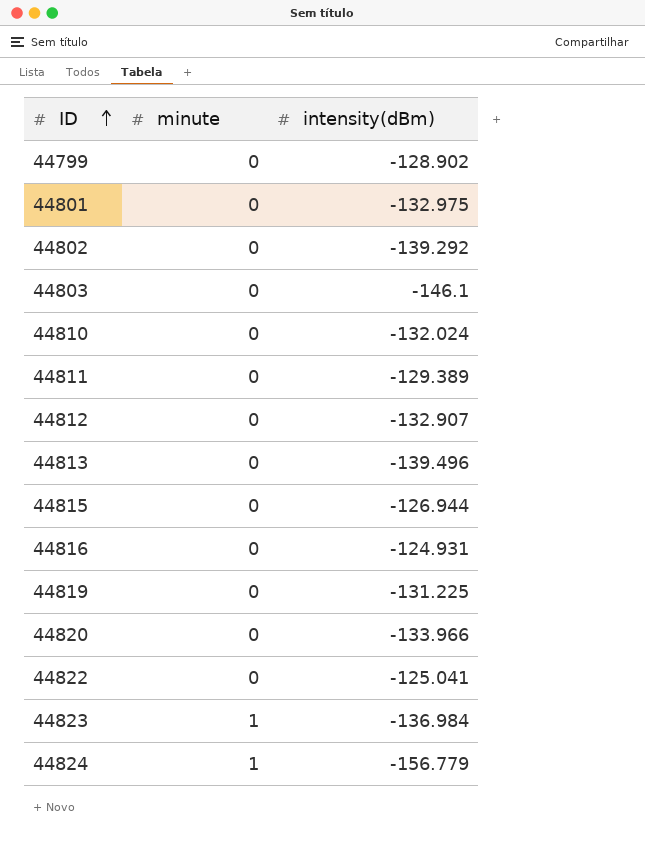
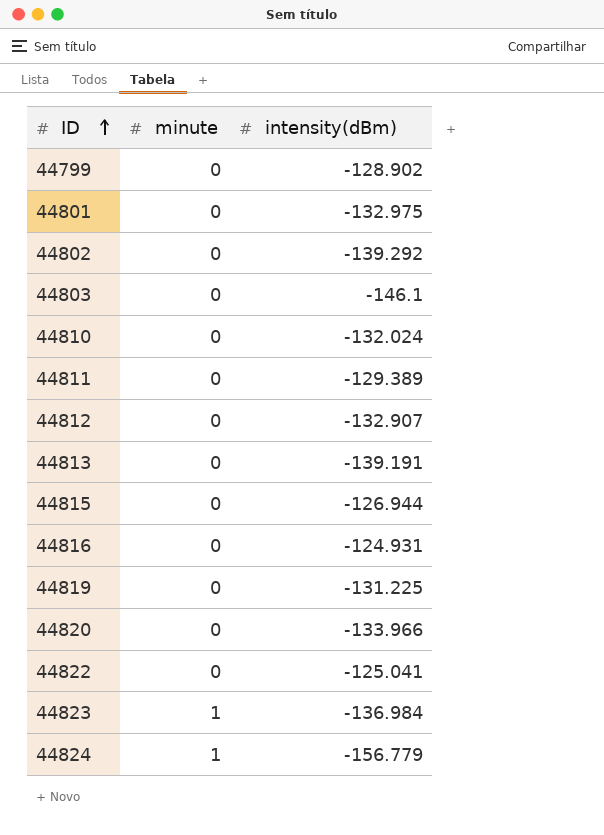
44813 | intensity(dBm): -139.496 -> -139.191

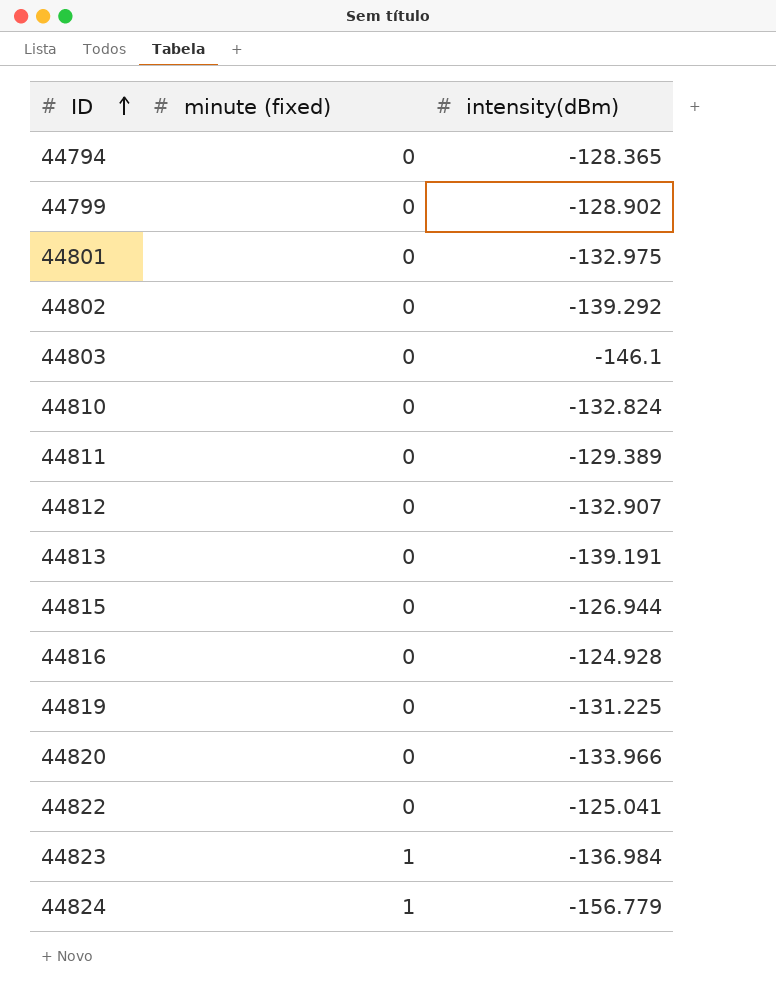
column name: minute -> minute (fixed)
row 44794: none -> 0 | -128.365
44810 | intensity(dBm): -132.024 -> -132.824
44816 | intensity(dBm): -124.931 -> -124.928

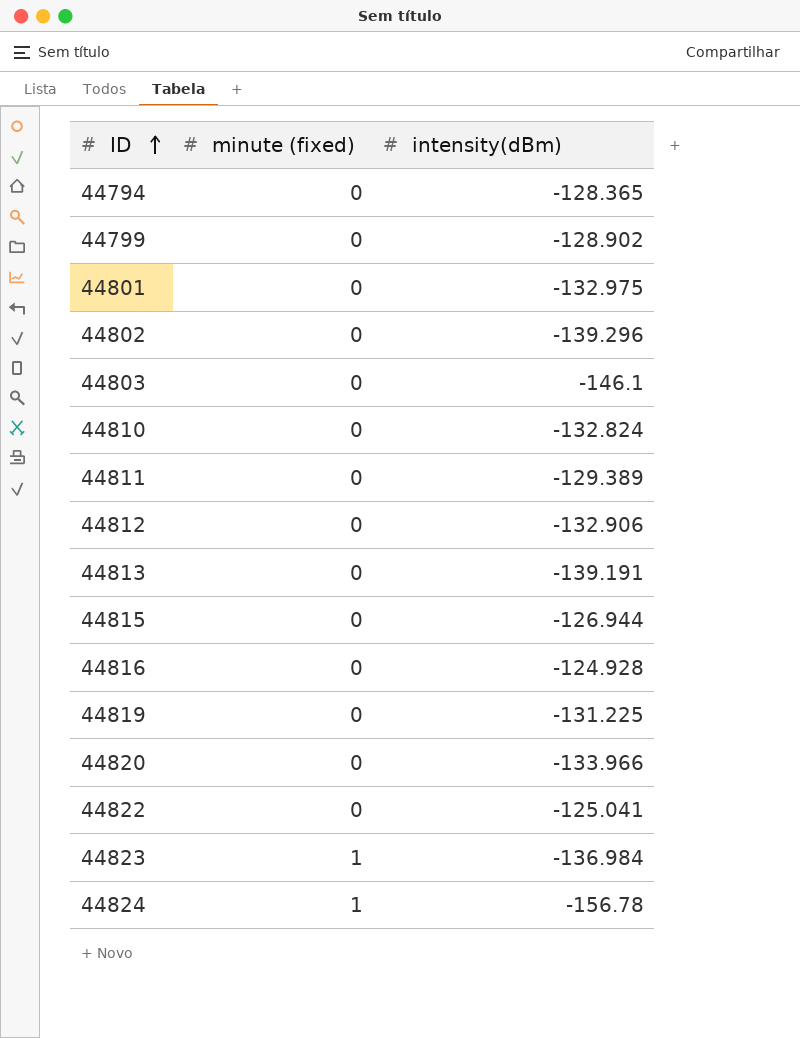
44802 | intensity(dBm): -139.292 -> -139.296
44812 | intensity(dBm): -132.907 -> -132.906
44824 | intensity(dBm): -156.779 -> -156.78

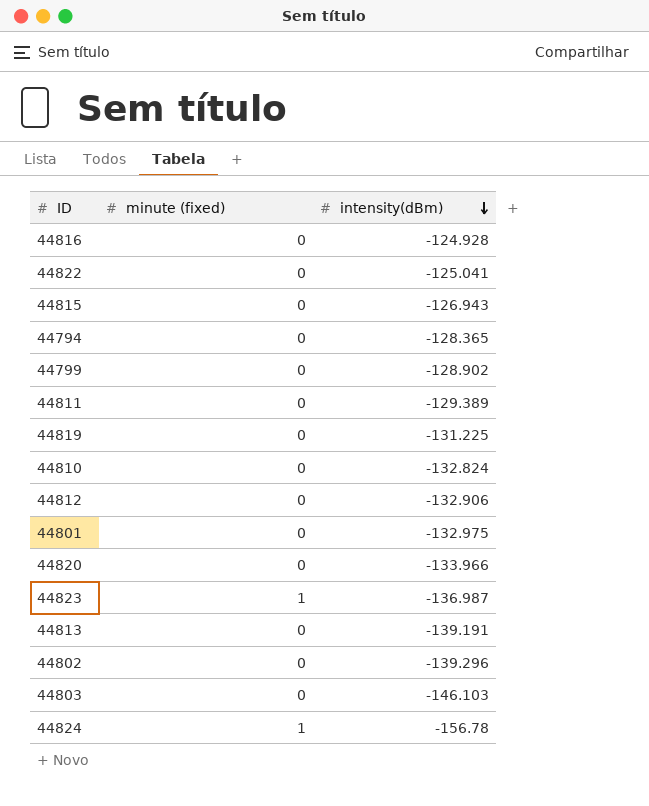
row order: ID ascending -> intensity(dBm) descending
44815 | intensity(dBm): -126.944 -> -126.943
44823 | intensity(dBm): -136.984 -> -136.987
44803 | intensity(dBm): -146.1 -> -146.103

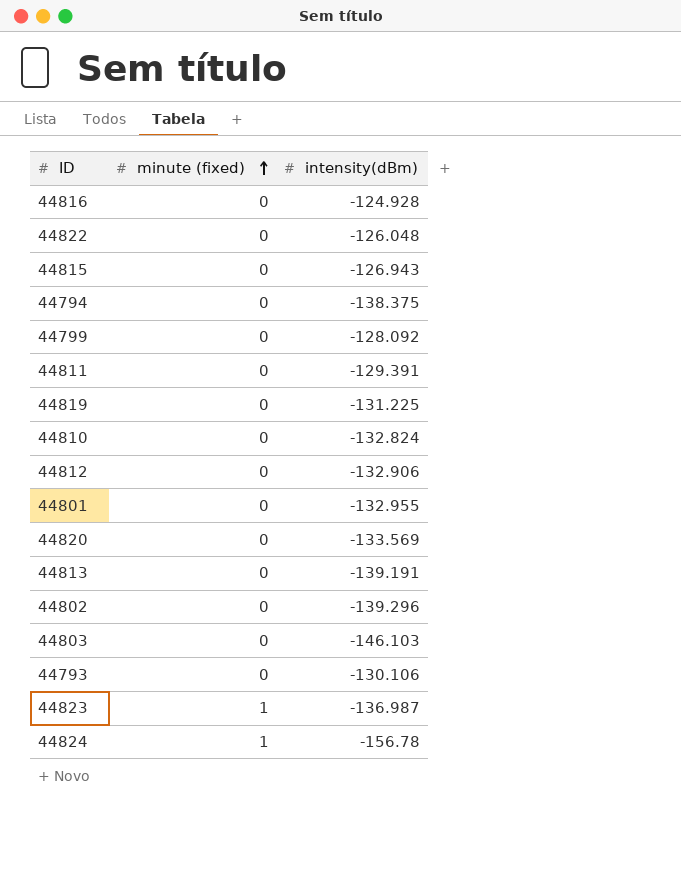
row order: intensity(dBm) descending -> minute (fixed) ascending
44822 | intensity(dBm): -125.041 -> -126.048
44794 | intensity(dBm): -128.365 -> -138.375
44799 | intensity(dBm): -128.902 -> -128.092
44811 | intensity(dBm): -129.389 -> -129.391
44801 | intensity(dBm): -132.975 -> -132.955
44820 | intensity(dBm): -133.966 -> -133.569
row 44793: none -> 0 | -130.106

